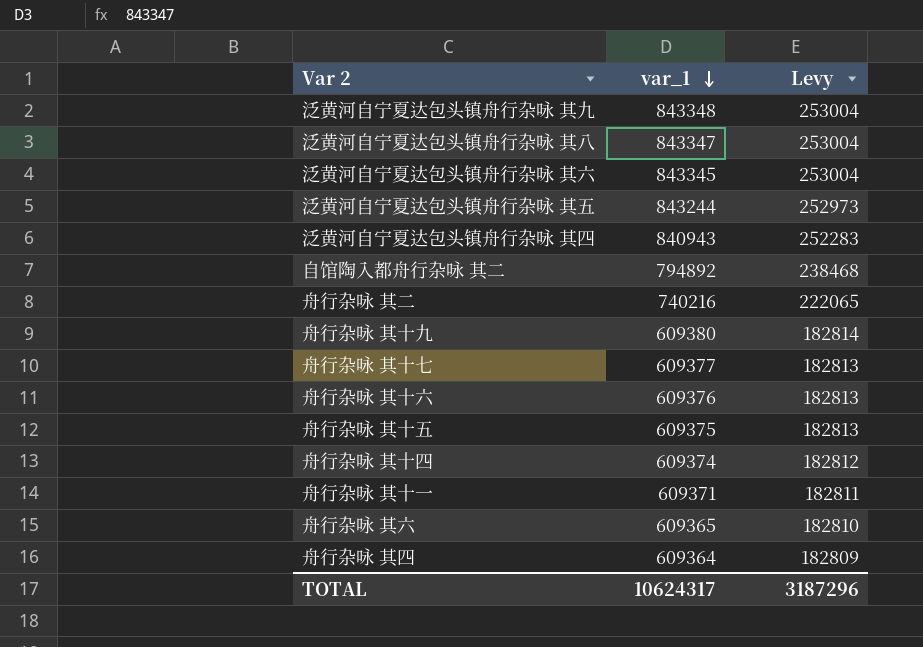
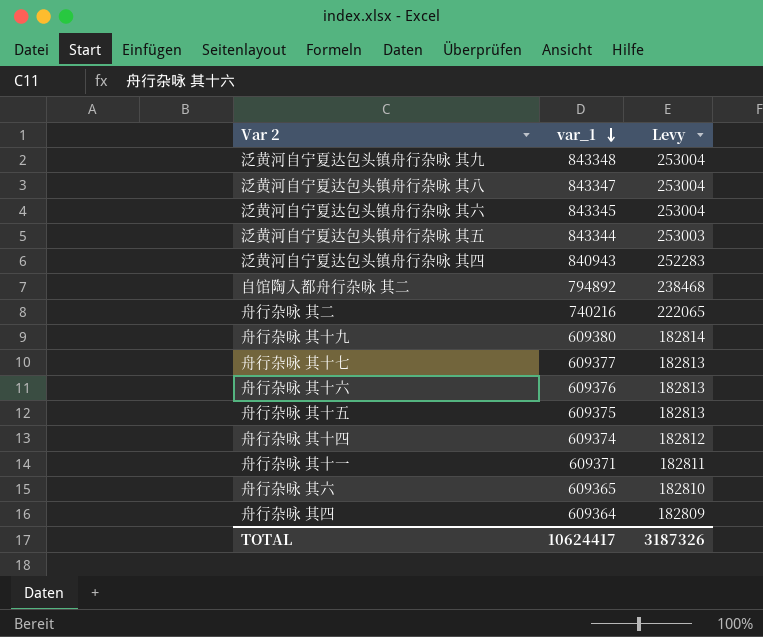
泛黄河自宁夏达包头镇舟行杂咏 其五 | var_1: 843244 -> 843344
泛黄河自宁夏达包头镇舟行杂咏 其五 | Levy: 252973 -> 253003
TOTAL | var_1: 10624317 -> 10624417
TOTAL | Levy: 3187296 -> 3187326

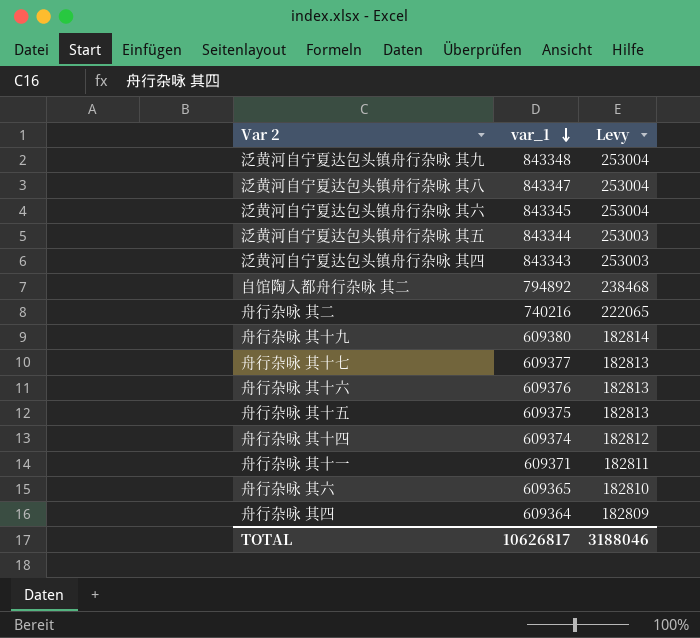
泛黄河自宁夏达包头镇舟行杂咏 其四 | var_1: 840943 -> 843343
泛黄河自宁夏达包头镇舟行杂咏 其四 | Levy: 252283 -> 253003
TOTAL | var_1: 10624417 -> 10626817
TOTAL | Levy: 3187326 -> 3188046

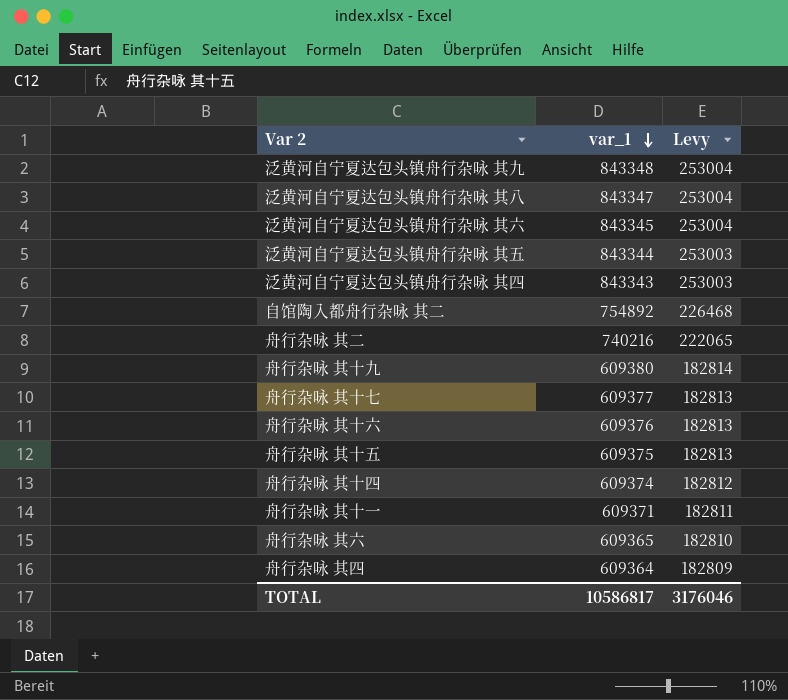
自馆陶入都舟行杂咏 其二 | var_1: 794892 -> 754892
自馆陶入都舟行杂咏 其二 | Levy: 238468 -> 226468
TOTAL | var_1: 10626817 -> 10586817
TOTAL | Levy: 3188046 -> 3176046

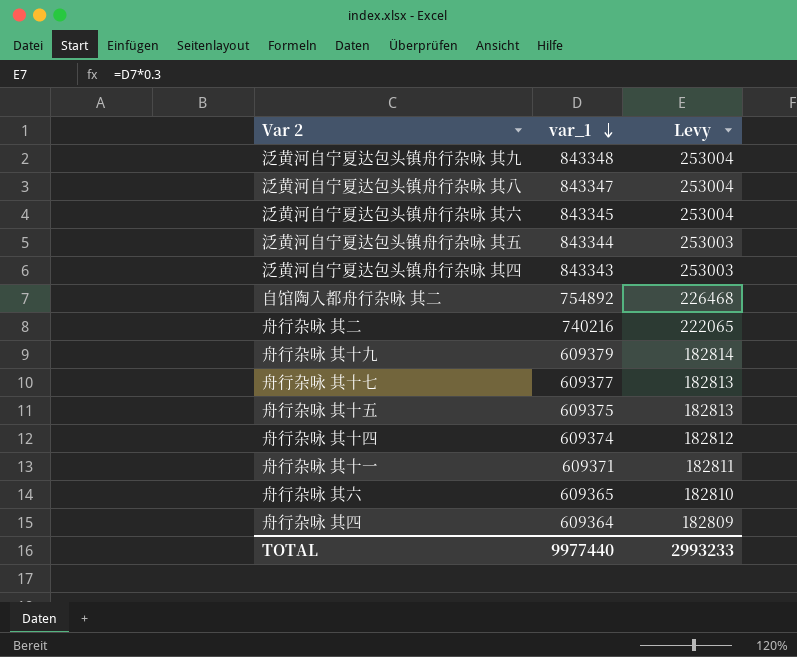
row 舟行杂咏 其十六: 609376 | 182813 -> none
舟行杂咏 其十九 | var_1: 609380 -> 609379
TOTAL | var_1: 10586817 -> 9977440
TOTAL | Levy: 3176046 -> 2993233

